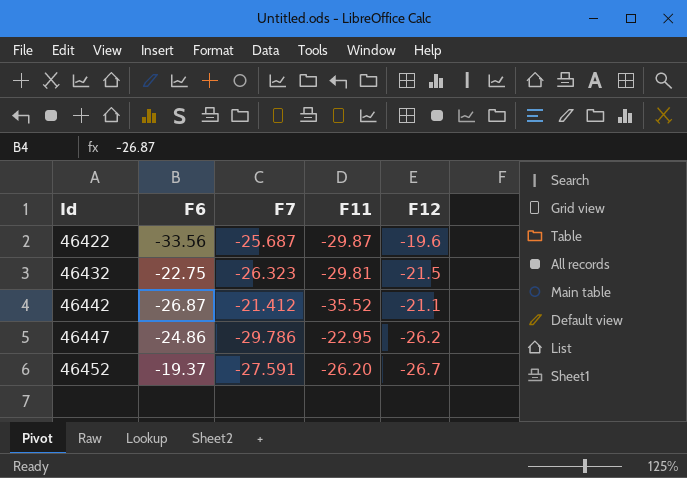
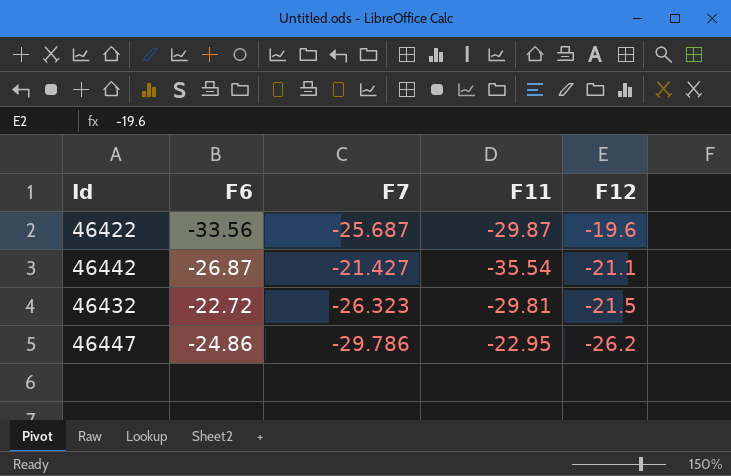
row order: Id ascending -> F12 descending
row 46452: -19.37 | -27.591 | -26.20 | -26.7 -> none
46442 | F7: -21.412 -> -21.427
46442 | F11: -35.52 -> -35.54
46432 | F6: -22.75 -> -22.72

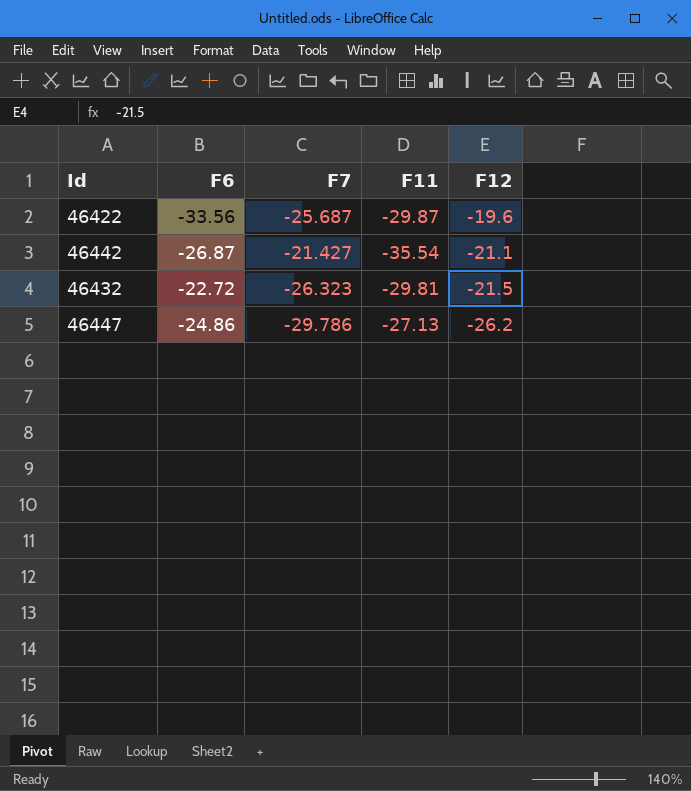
46447 | F11: -22.95 -> -27.13

